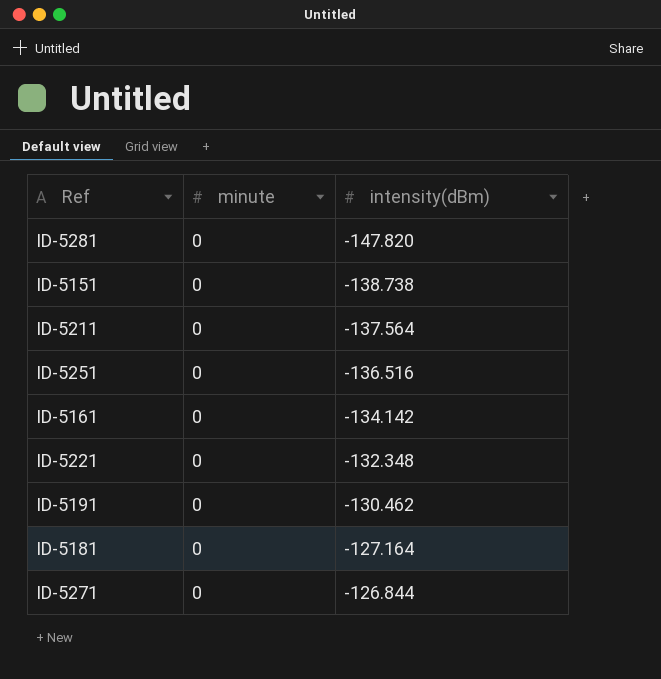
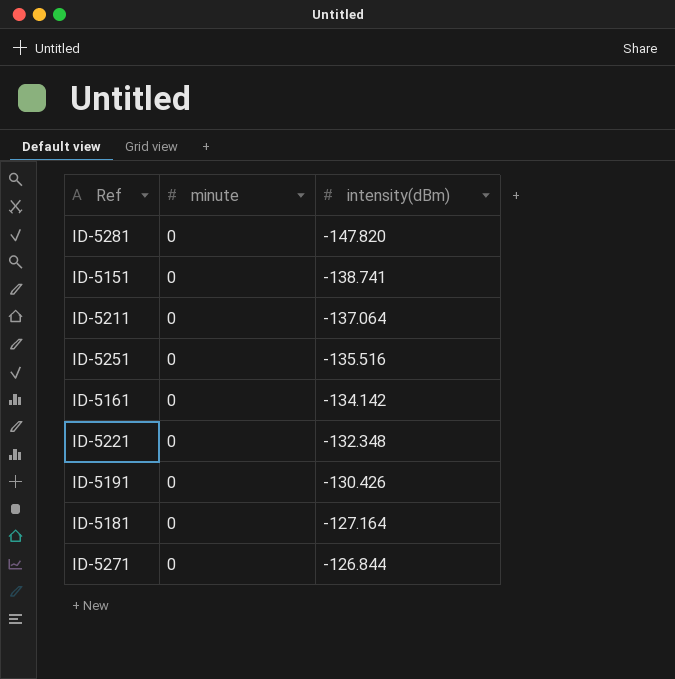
ID-5151 | intensity(dBm): -138.738 -> -138.741
ID-5211 | intensity(dBm): -137.564 -> -137.064
ID-5251 | intensity(dBm): -136.516 -> -135.516
ID-5191 | intensity(dBm): -130.462 -> -130.426

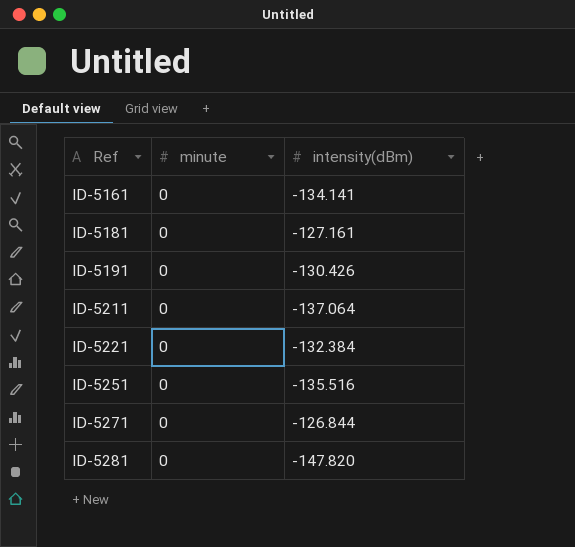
row order: intensity(dBm) ascending -> Ref ascending
row ID-5151: 0 | -138.741 -> none
ID-5161 | intensity(dBm): -134.142 -> -134.141
ID-5181 | intensity(dBm): -127.164 -> -127.161
ID-5221 | intensity(dBm): -132.348 -> -132.384

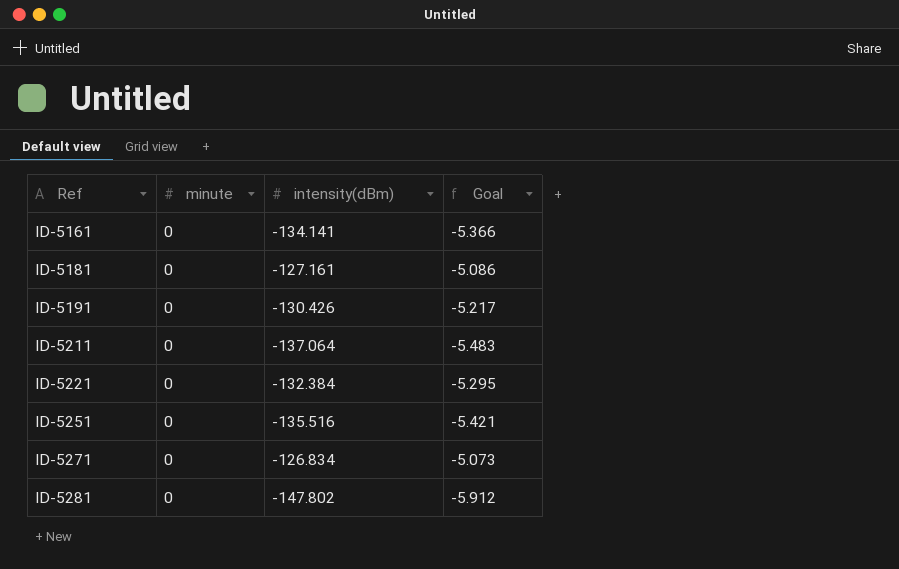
column Goal | formula: none -> [intensity(dBm)] * 0.04
ID-5271 | intensity(dBm): -126.844 -> -126.834
ID-5281 | intensity(dBm): -147.820 -> -147.802

